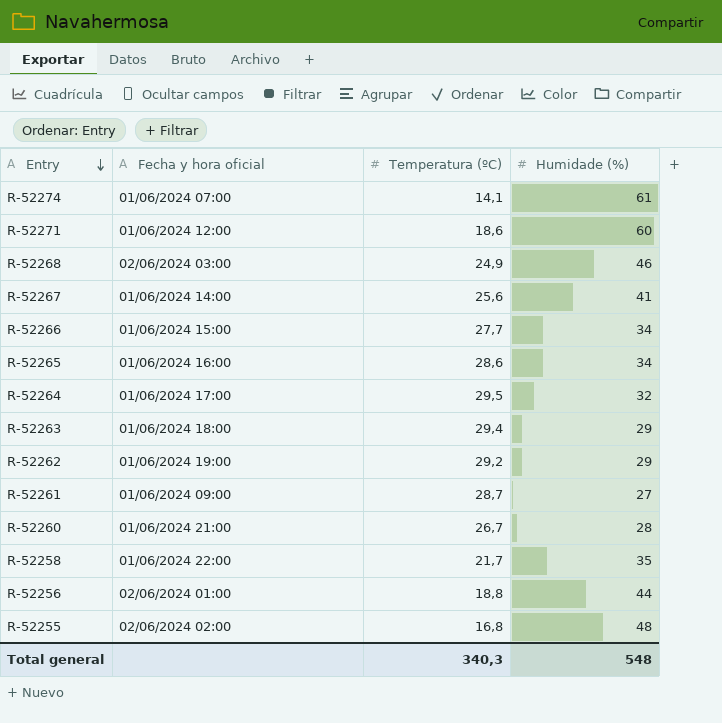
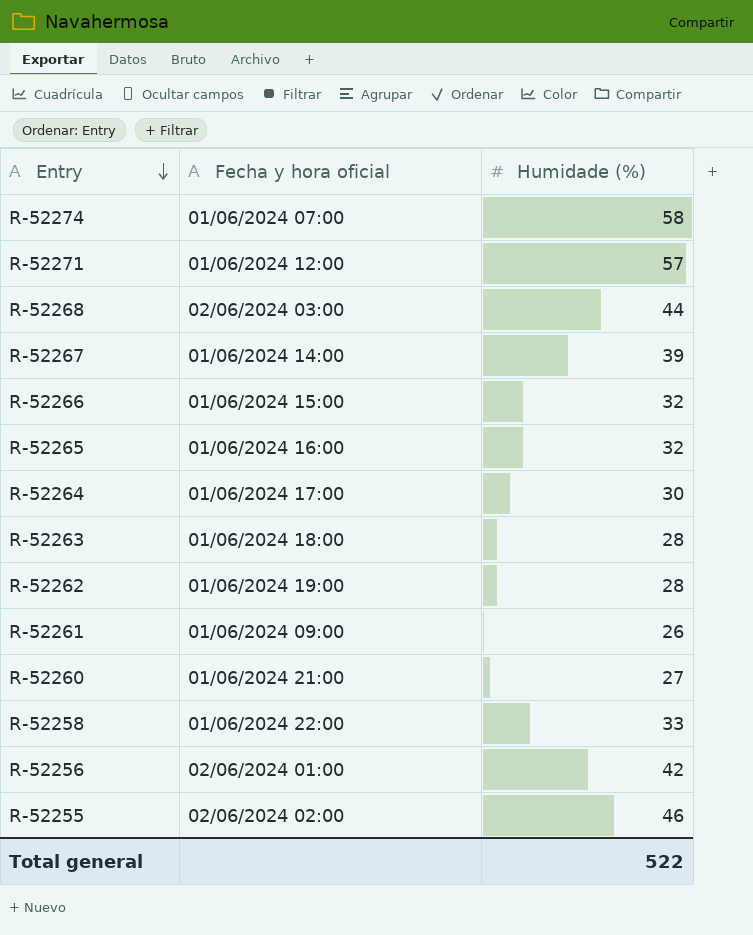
column Temperatura (ºC) | position: 3 -> none
R-52274 | Humidade (%): 61 -> 58
R-52271 | Humidade (%): 60 -> 57
R-52268 | Humidade (%): 46 -> 44
R-52267 | Humidade (%): 41 -> 39
R-52266 | Humidade (%): 34 -> 32
R-52265 | Humidade (%): 34 -> 32
R-52264 | Humidade (%): 32 -> 30
R-52263 | Humidade (%): 29 -> 28
R-52262 | Humidade (%): 29 -> 28
R-52261 | Humidade (%): 27 -> 26
R-52260 | Humidade (%): 28 -> 27
R-52258 | Humidade (%): 35 -> 33
R-52256 | Humidade (%): 44 -> 42
R-52255 | Humidade (%): 48 -> 46
Total general | Humidade (%): 548 -> 522

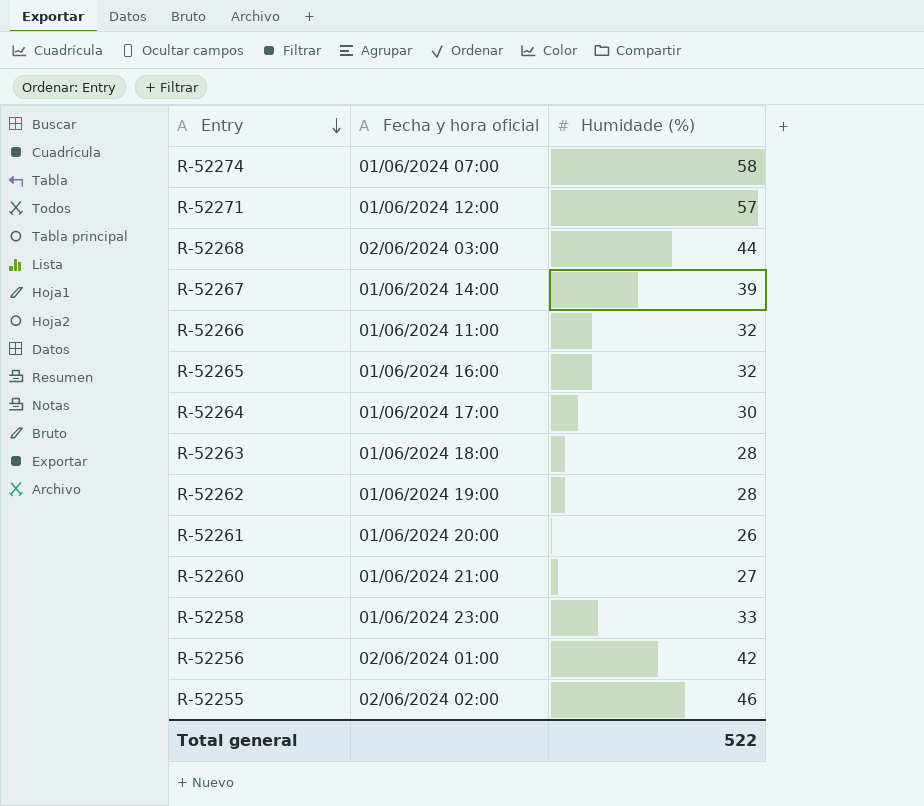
R-52266 | Fecha y hora oficial: 01/06/2024 15:00 -> 01/06/2024 11:00
R-52261 | Fecha y hora oficial: 01/06/2024 09:00 -> 01/06/2024 20:00
R-52258 | Fecha y hora oficial: 01/06/2024 22:00 -> 01/06/2024 23:00

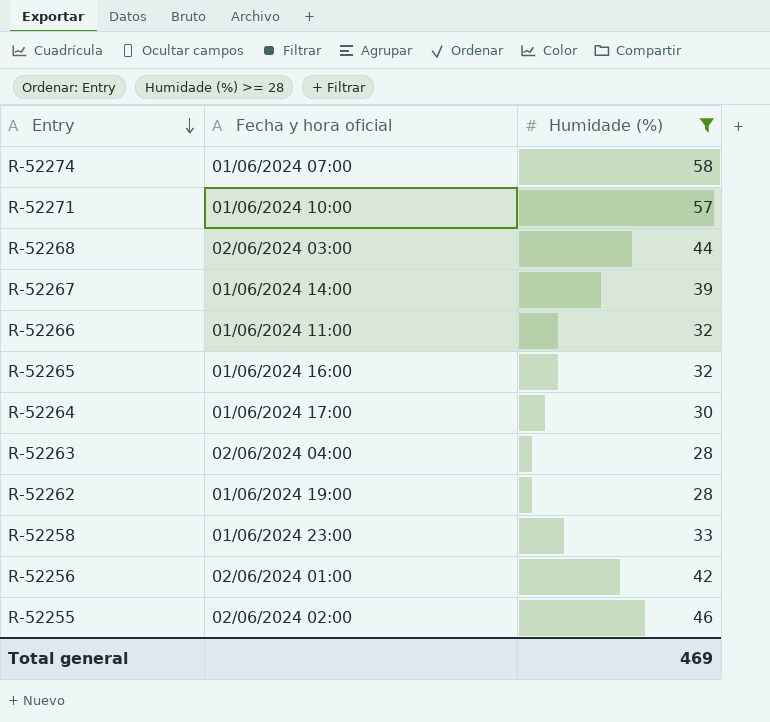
filter: none -> Humidade (%) >= 28
R-52271 | Fecha y hora oficial: 01/06/2024 12:00 -> 01/06/2024 10:00
R-52263 | Fecha y hora oficial: 01/06/2024 18:00 -> 02/06/2024 04:00
Total general | Humidade (%): 522 -> 469

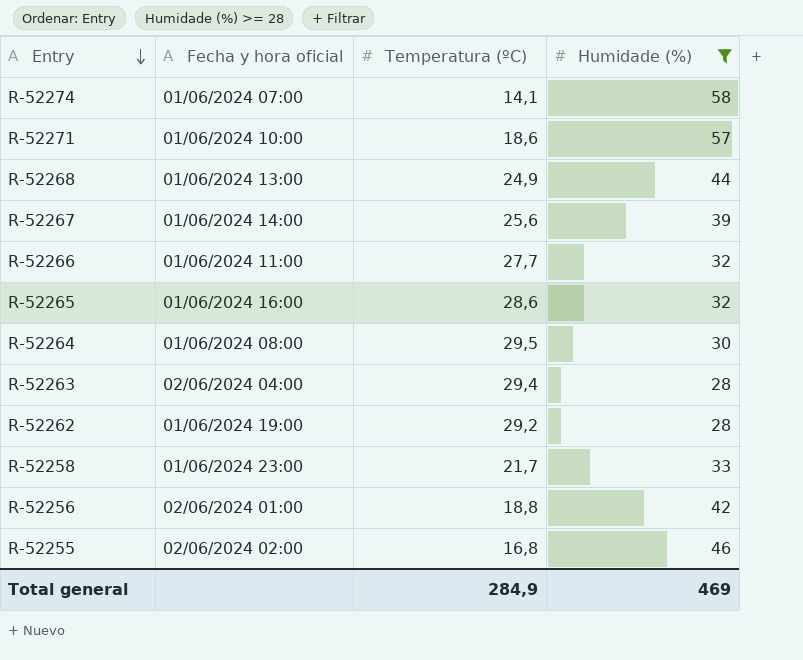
column Temperatura (ºC) | position: none -> 3
R-52268 | Fecha y hora oficial: 02/06/2024 03:00 -> 01/06/2024 13:00
R-52264 | Fecha y hora oficial: 01/06/2024 17:00 -> 01/06/2024 08:00

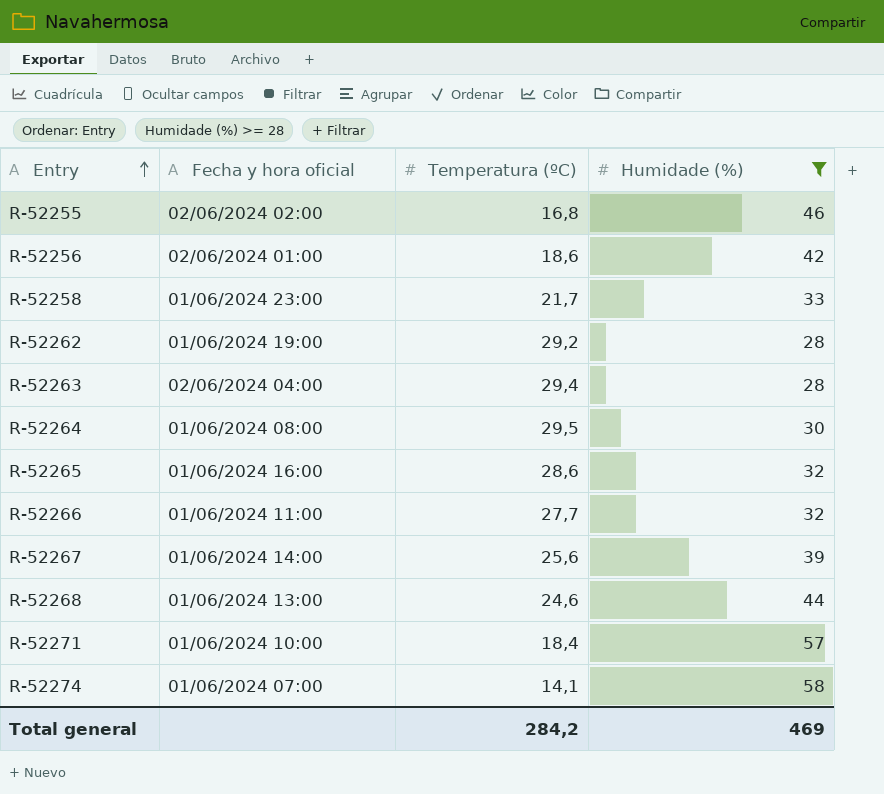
row order: Entry descending -> Entry ascending
R-52256 | Temperatura (ºC): 18,8 -> 18,6
R-52268 | Temperatura (ºC): 24,9 -> 24,6
R-52271 | Temperatura (ºC): 18,6 -> 18,4
Total general | Temperatura (ºC): 284,9 -> 284,2

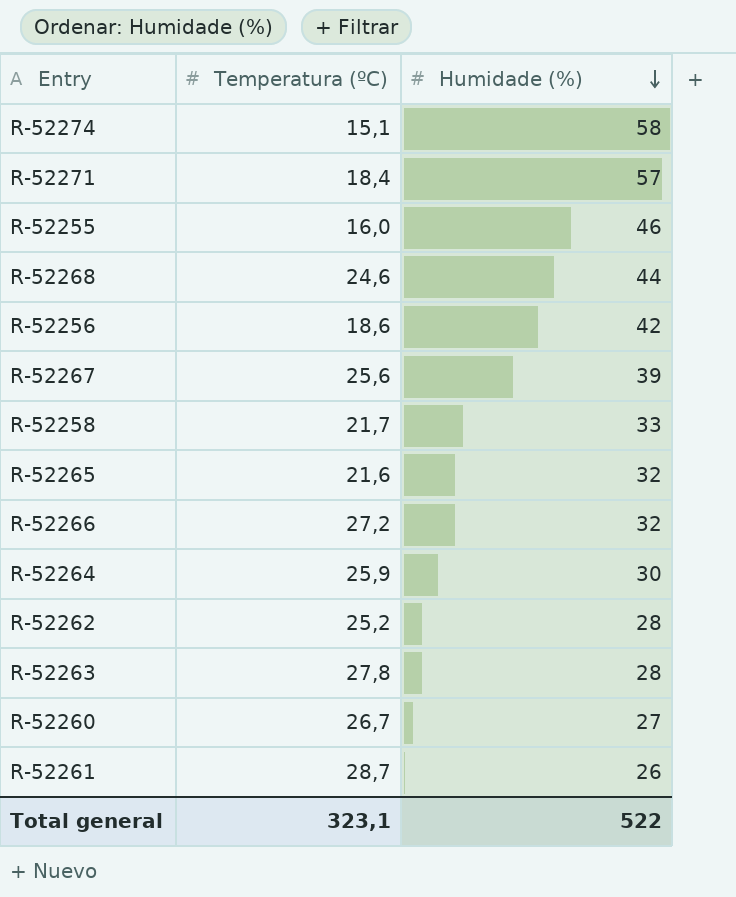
filter: Humidade (%) >= 28 -> none
row order: Entry ascending -> Humidade (%) descending
column Fecha y hora oficial | position: 2 -> none
R-52274 | Temperatura (ºC): 14,1 -> 15,1
R-52255 | Temperatura (ºC): 16,8 -> 16,0
R-52265 | Temperatura (ºC): 28,6 -> 21,6
R-52266 | Temperatura (ºC): 27,7 -> 27,2
R-52264 | Temperatura (ºC): 29,5 -> 25,9
R-52262 | Temperatura (ºC): 29,2 -> 25,2
R-52263 | Temperatura (ºC): 29,4 -> 27,8
Total general | Temperatura (ºC): 284,2 -> 323,1
Total general | Humidade (%): 469 -> 522

